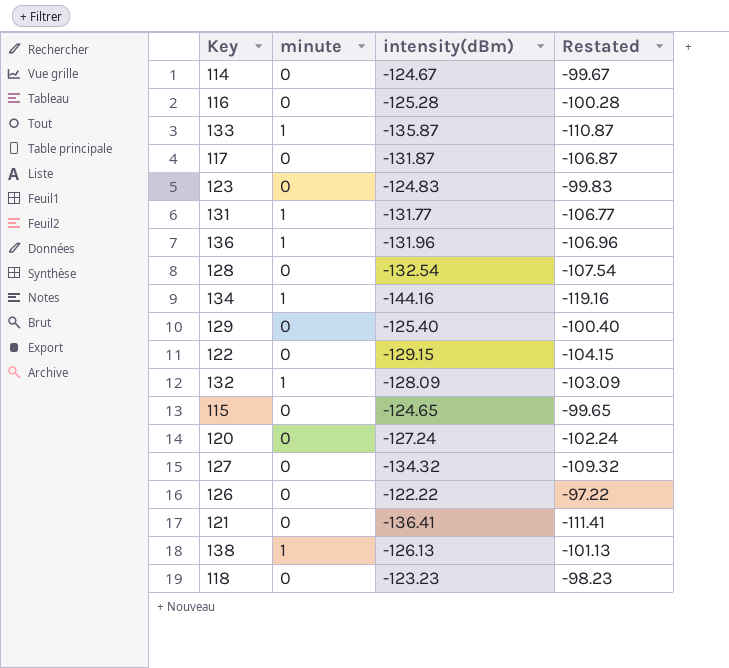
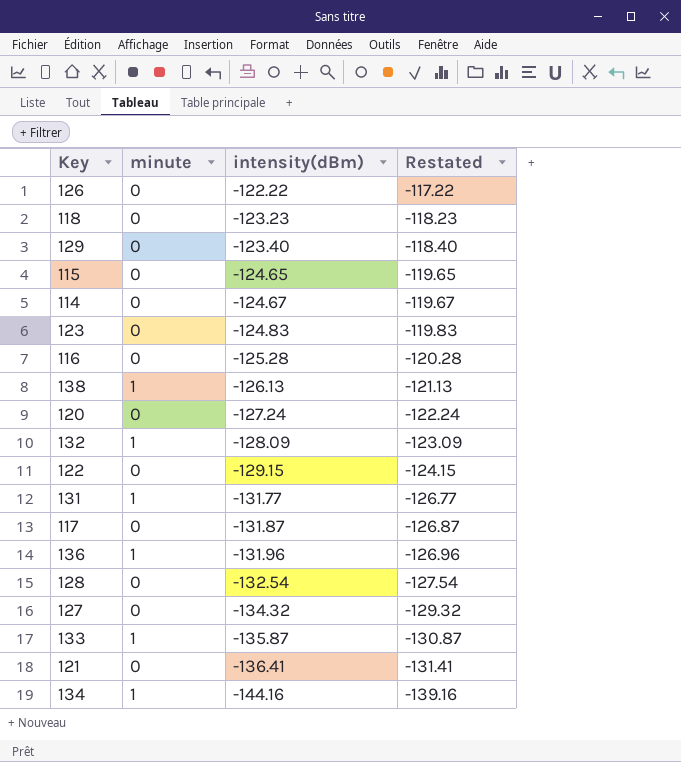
row order: none -> intensity(dBm) descending
column Restated | formula: [intensity(dBm)] + 25 -> [intensity(dBm)] + 5
129 | intensity(dBm): -125.40 -> -123.40

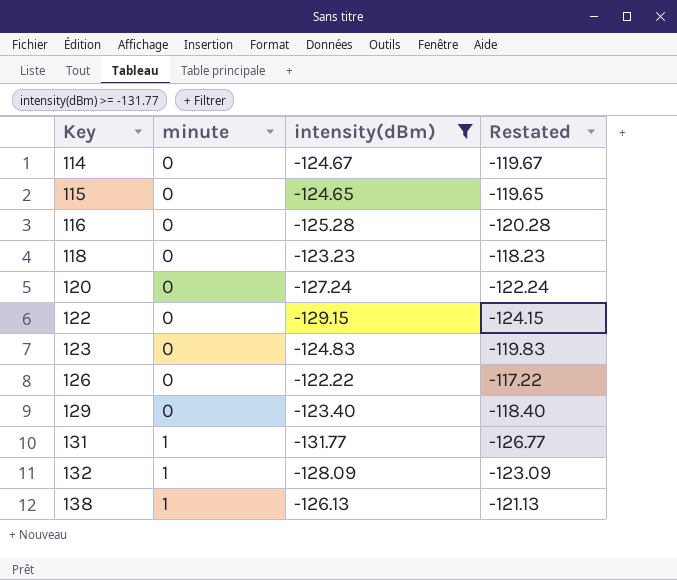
filter: none -> intensity(dBm) >= -131.77
row order: intensity(dBm) descending -> Key ascending

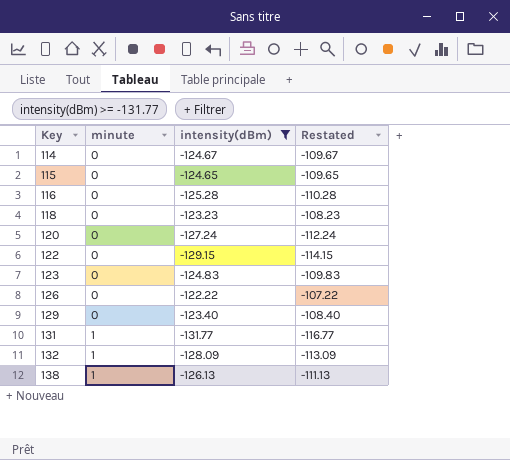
column Restated | formula: [intensity(dBm)] + 5 -> [intensity(dBm)] + 15

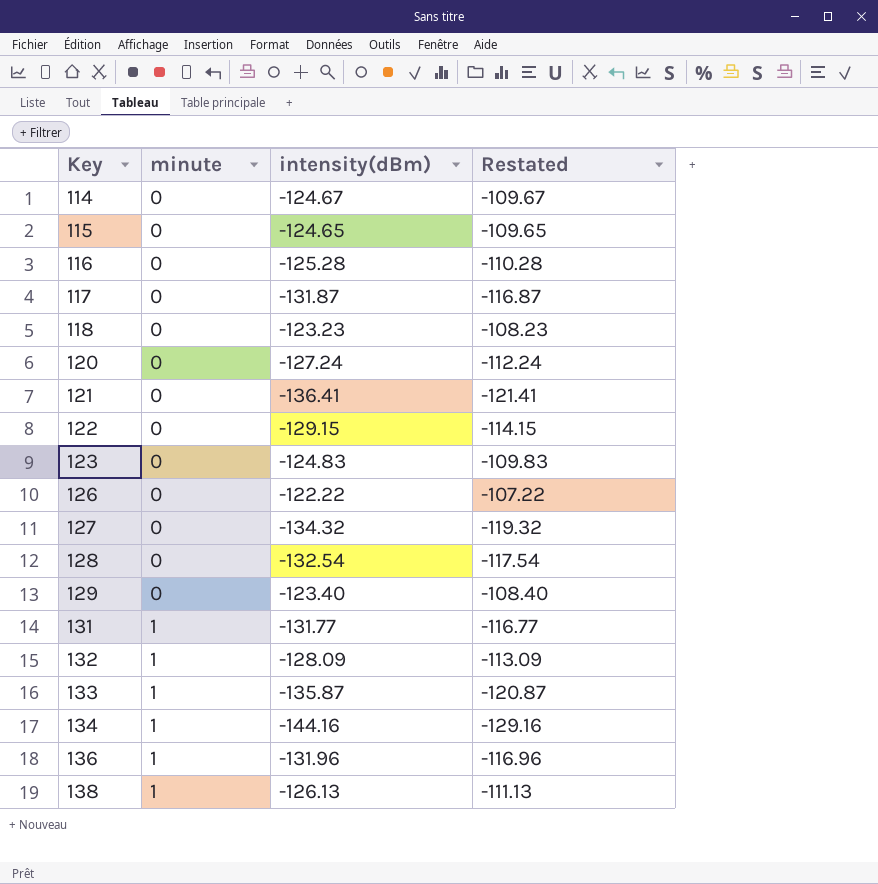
filter: intensity(dBm) >= -131.77 -> none

